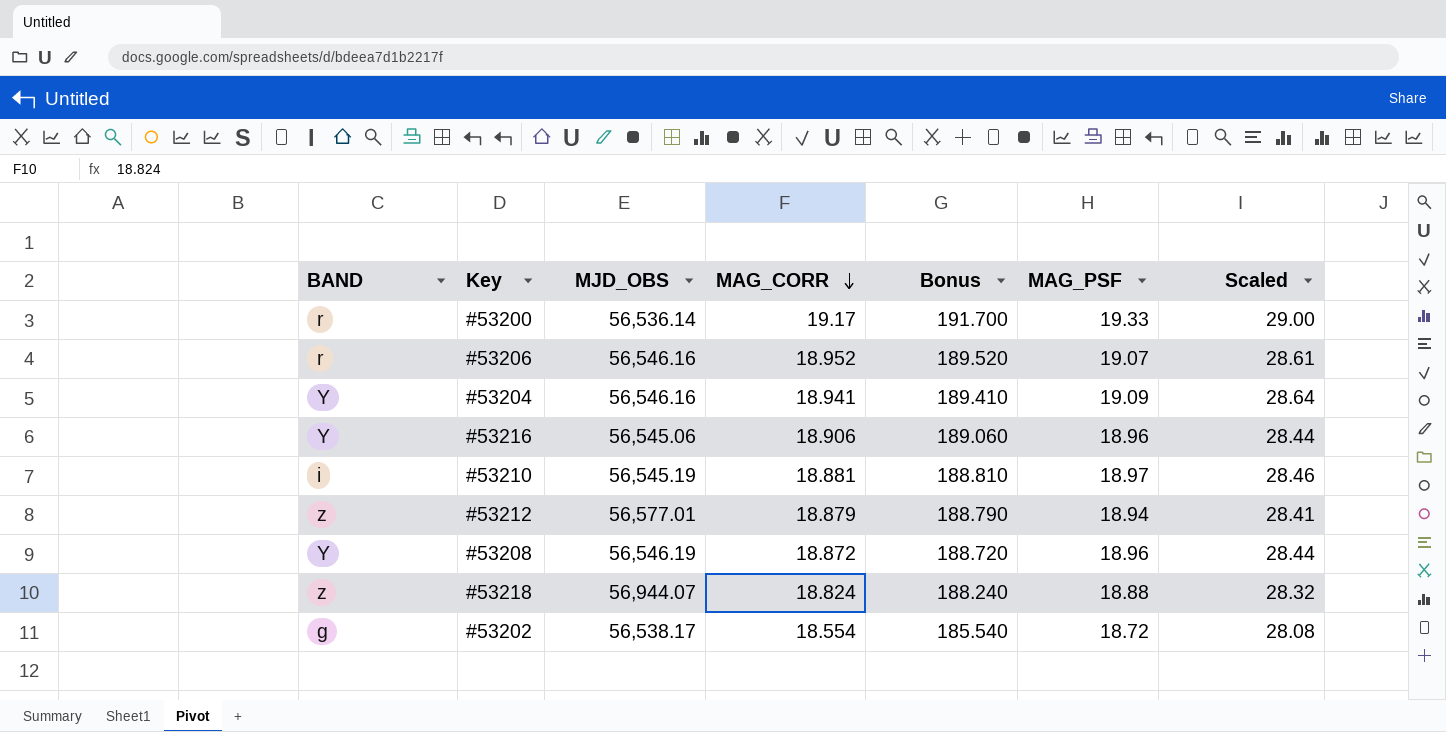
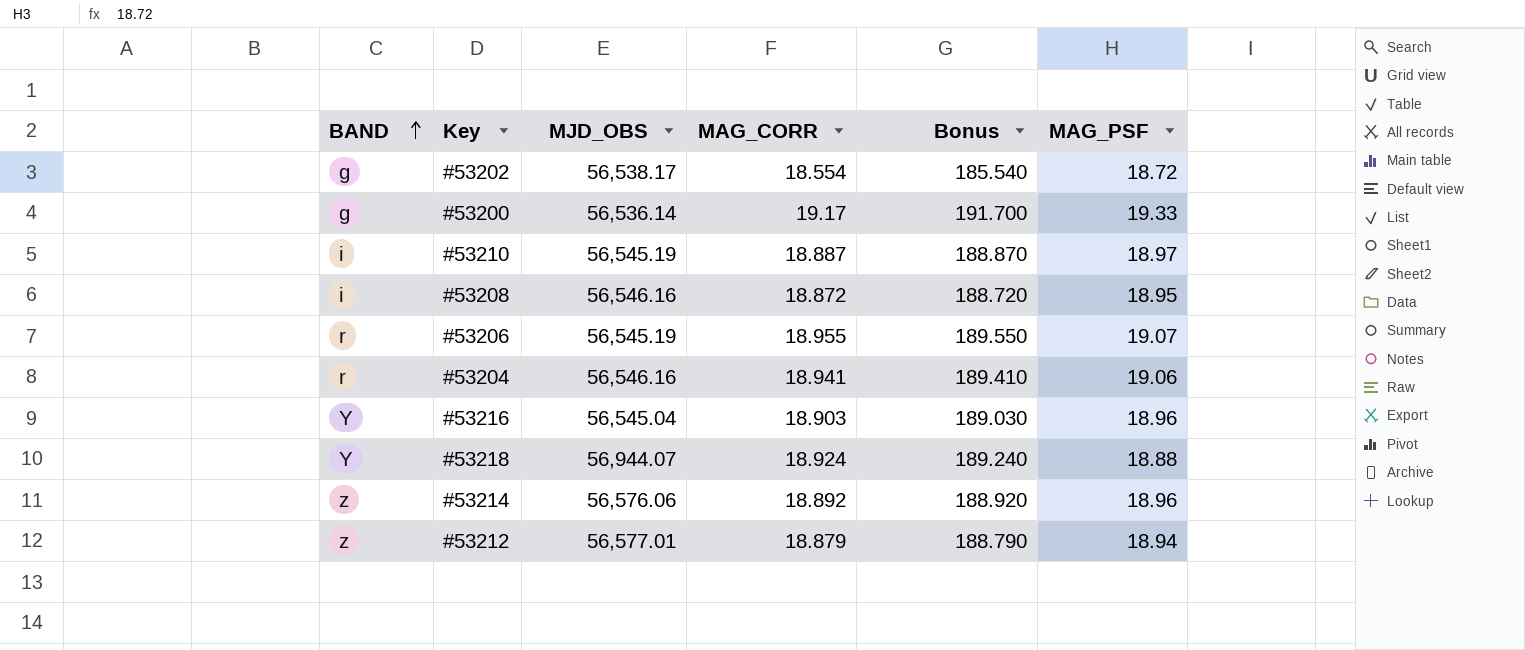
row order: MAG_CORR descending -> BAND ascending
column Scaled | formula: [MAG_PSF] * 1.5 -> none
#53200 | BAND: r -> g
#53210 | MAG_CORR: 18.881 -> 18.887
#53210 | Bonus: 188.810 -> 188.870
#53208 | BAND: Y -> i
#53208 | MJD_OBS: 56,546.19 -> 56,546.16
#53208 | MAG_PSF: 18.96 -> 18.95
#53206 | MJD_OBS: 56,546.16 -> 56,545.19
#53206 | MAG_CORR: 18.952 -> 18.955
#53206 | Bonus: 189.520 -> 189.550
#53204 | BAND: Y -> r
#53204 | MAG_PSF: 19.09 -> 19.06
#53216 | MJD_OBS: 56,545.06 -> 56,545.04
#53216 | MAG_CORR: 18.906 -> 18.903
#53216 | Bonus: 189.060 -> 189.030
#53218 | BAND: z -> Y
#53218 | MAG_CORR: 18.824 -> 18.924
#53218 | Bonus: 188.240 -> 189.240
row #53214: none -> z | 56,576.06 | 18.892 | 188.920 | 18.96

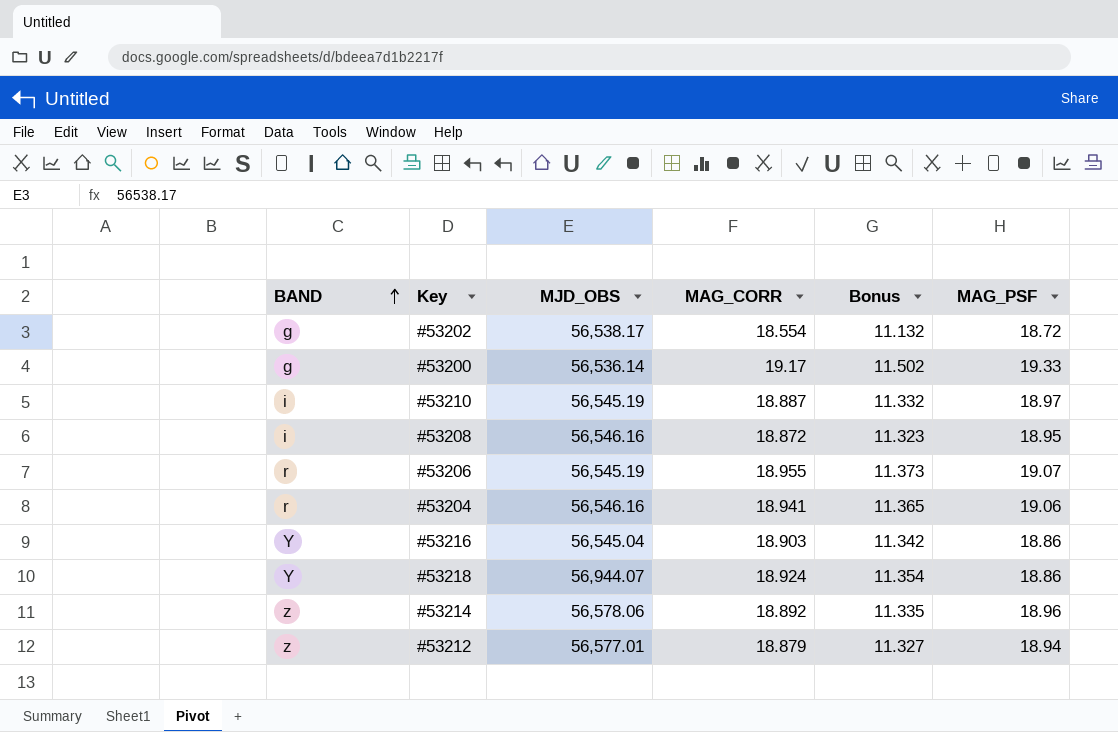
column Bonus | formula: [MAG_CORR] * 10 -> [MAG_CORR] * 0.6
#53216 | MAG_PSF: 18.96 -> 18.86
#53218 | MAG_PSF: 18.88 -> 18.86
#53214 | MJD_OBS: 56,576.06 -> 56,578.06

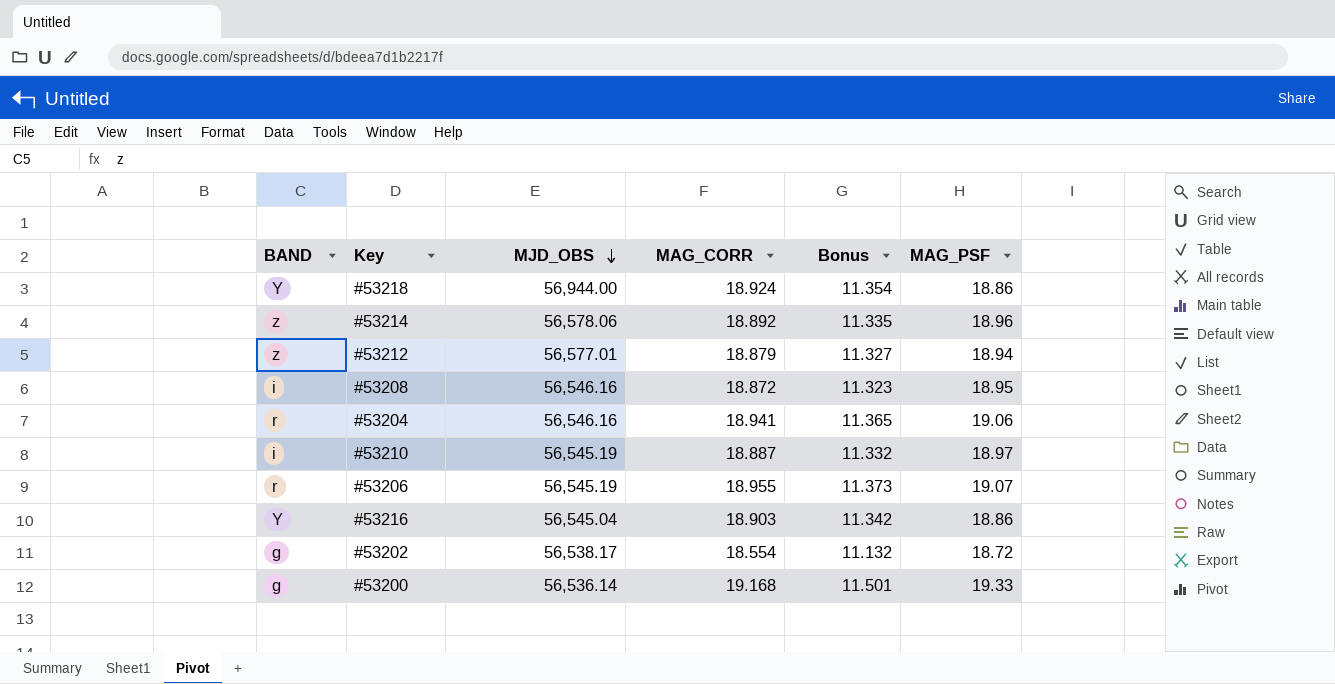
row order: BAND ascending -> MJD_OBS descending
#53218 | MJD_OBS: 56,944.07 -> 56,944.00
#53200 | MAG_CORR: 19.17 -> 19.168
#53200 | Bonus: 11.502 -> 11.501

